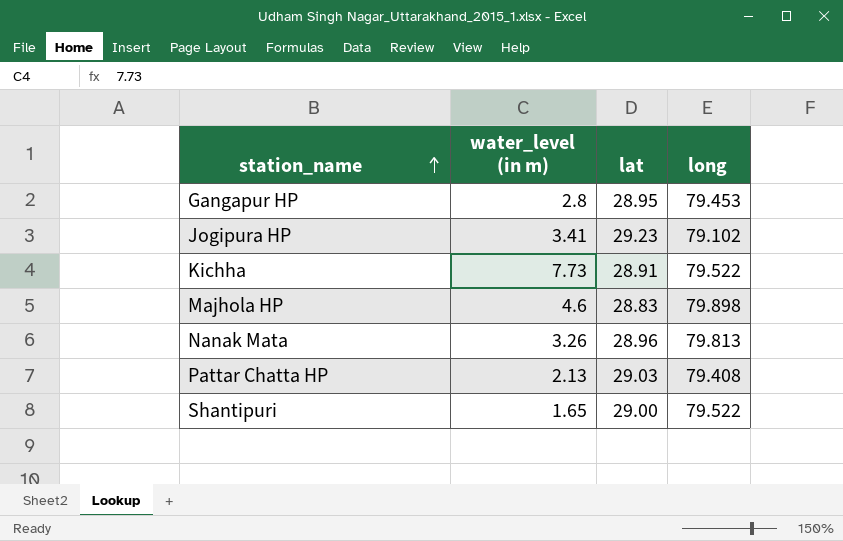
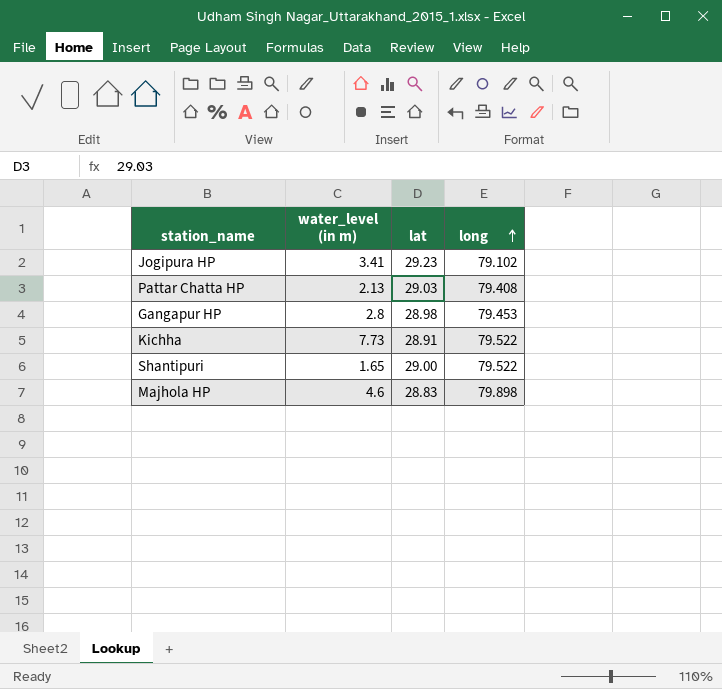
row order: station_name ascending -> long ascending
row Nanak Mata: 3.26 | 28.96 | 79.813 -> none
Gangapur HP | lat: 28.95 -> 28.98

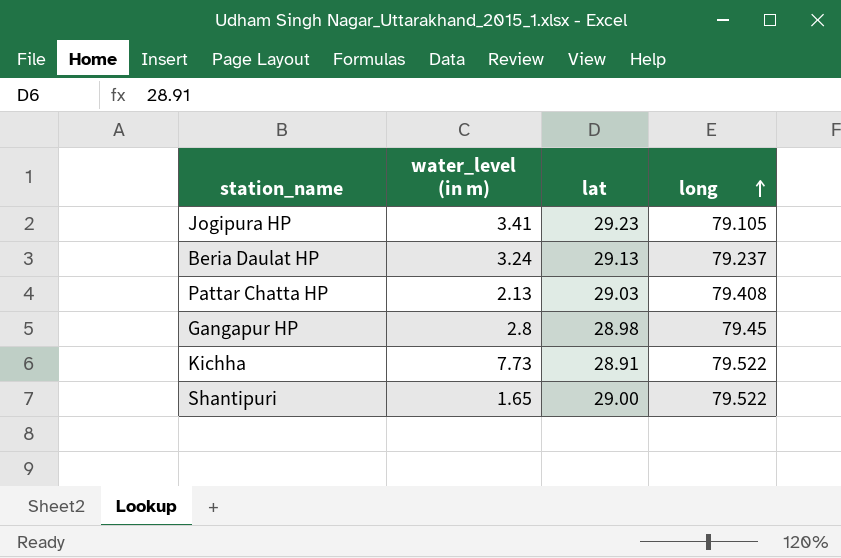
row Majhola HP: 4.6 | 28.83 | 79.898 -> none
Jogipura HP | long: 79.102 -> 79.105
row Beria Daulat HP: none -> 3.24 | 29.13 | 79.237
Gangapur HP | long: 79.453 -> 79.45

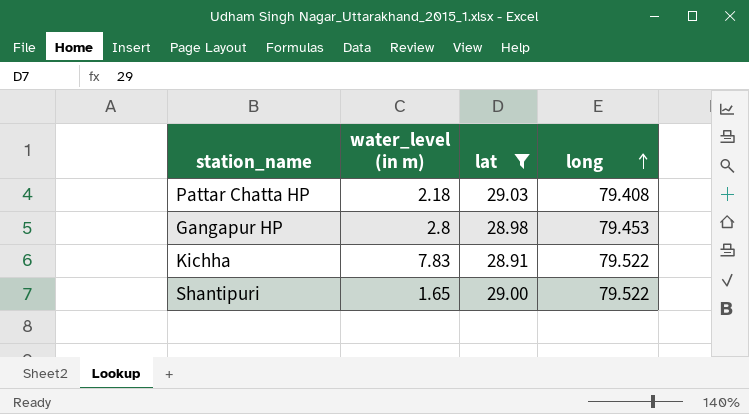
filter: none -> lat <= 29.03
Pattar Chatta HP | water_level (in m): 2.13 -> 2.18
Gangapur HP | long: 79.45 -> 79.453
Kichha | water_level (in m): 7.73 -> 7.83

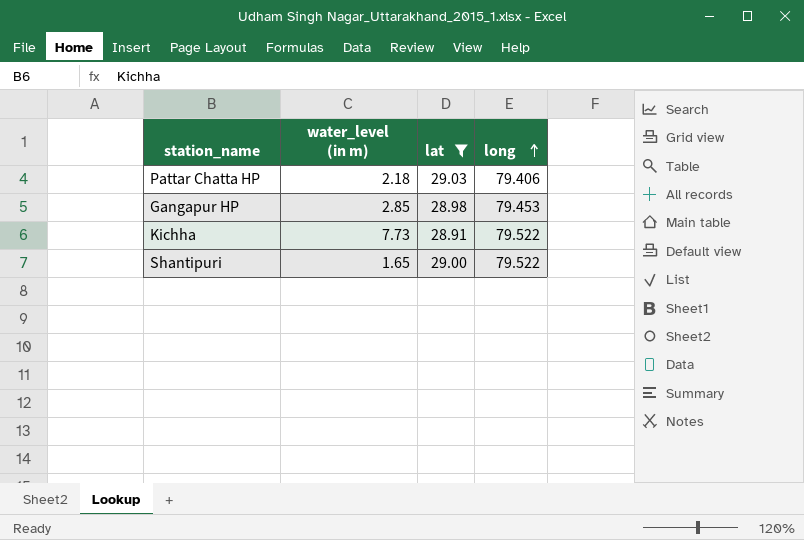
Pattar Chatta HP | long: 79.408 -> 79.406
Gangapur HP | water_level (in m): 2.8 -> 2.85
Kichha | water_level (in m): 7.83 -> 7.73

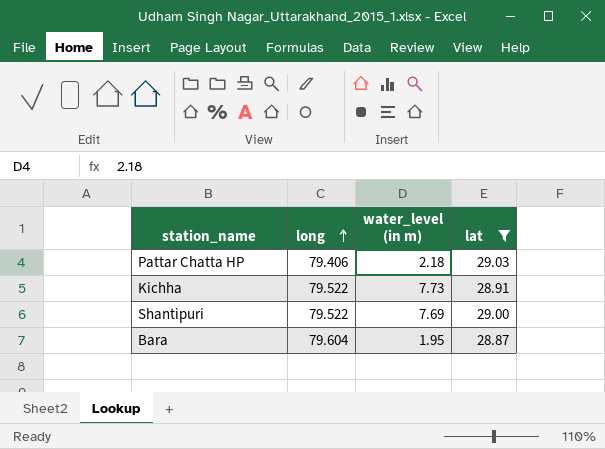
column long | position: 4 -> 2
row Gangapur HP: 2.85 | 28.98 | 79.453 -> none
Shantipuri | water_level (in m): 1.65 -> 7.69
row Bara: none -> 79.604 | 1.95 | 28.87

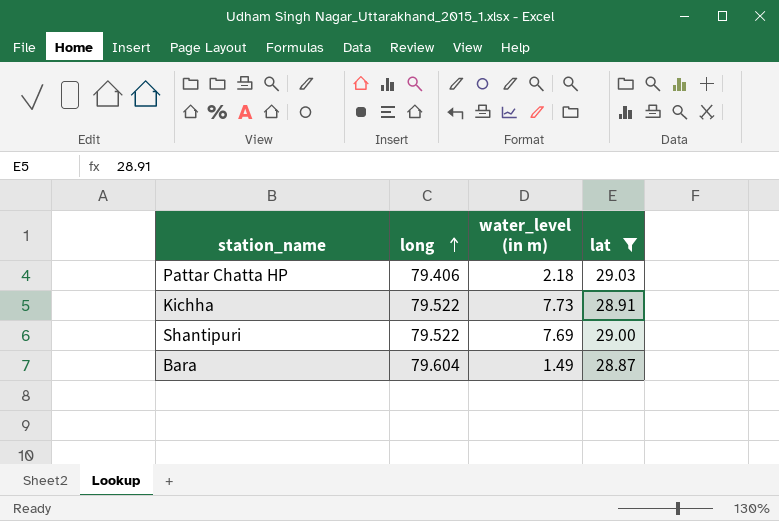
Bara | water_level (in m): 1.95 -> 1.49

